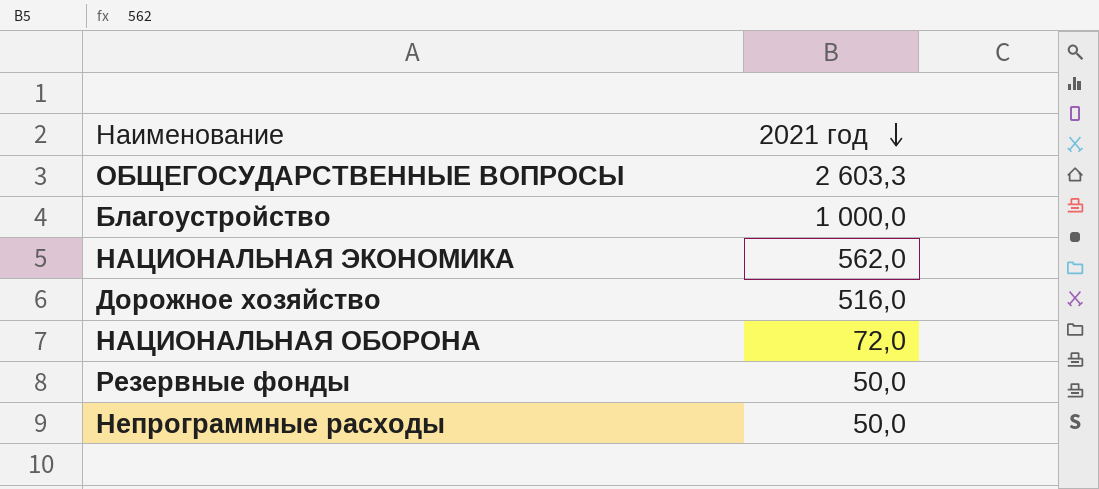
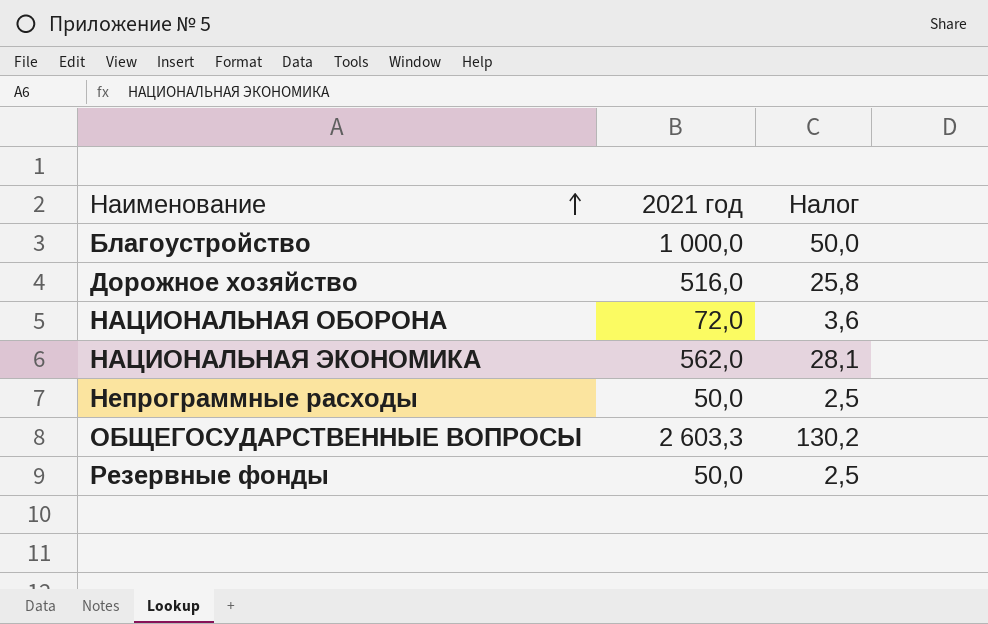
row order: 2021 год descending -> Наименование ascending
column Налог | formula: none -> [2021 год] * 0,05

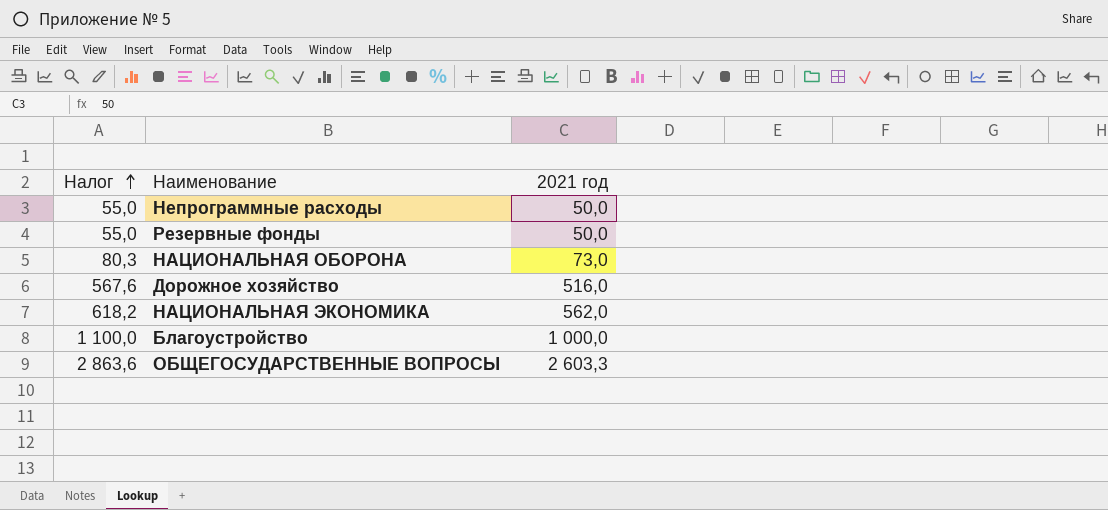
row order: Наименование ascending -> Налог ascending
column Налог | formula: [2021 год] * 0,05 -> [2021 год] * 1,1
column Налог | position: 3 -> 1
НАЦИОНАЛЬНАЯ ОБОРОНА | 2021 год: 72,0 -> 73,0

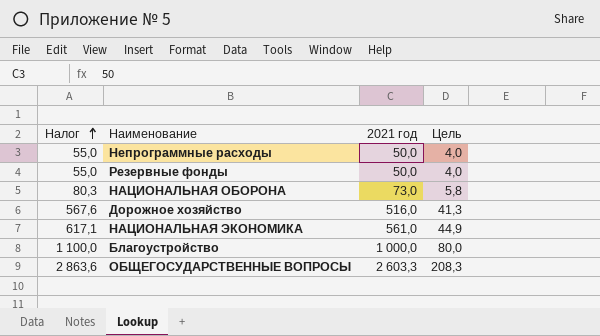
column Цель | formula: none -> [2021 год] * 0,08
НАЦИОНАЛЬНАЯ ЭКОНОМИКА | Налог: 618,2 -> 617,1
НАЦИОНАЛЬНАЯ ЭКОНОМИКА | 2021 год: 562,0 -> 561,0

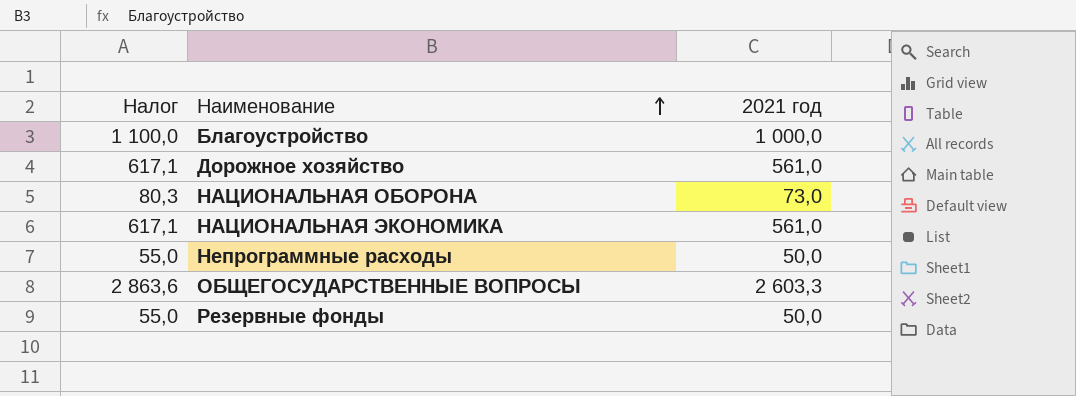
row order: Налог ascending -> Наименование ascending
column Цель | formula: [2021 год] * 0,08 -> none
Дорожное хозяйство | Налог: 567,6 -> 617,1
Дорожное хозяйство | 2021 год: 516,0 -> 561,0

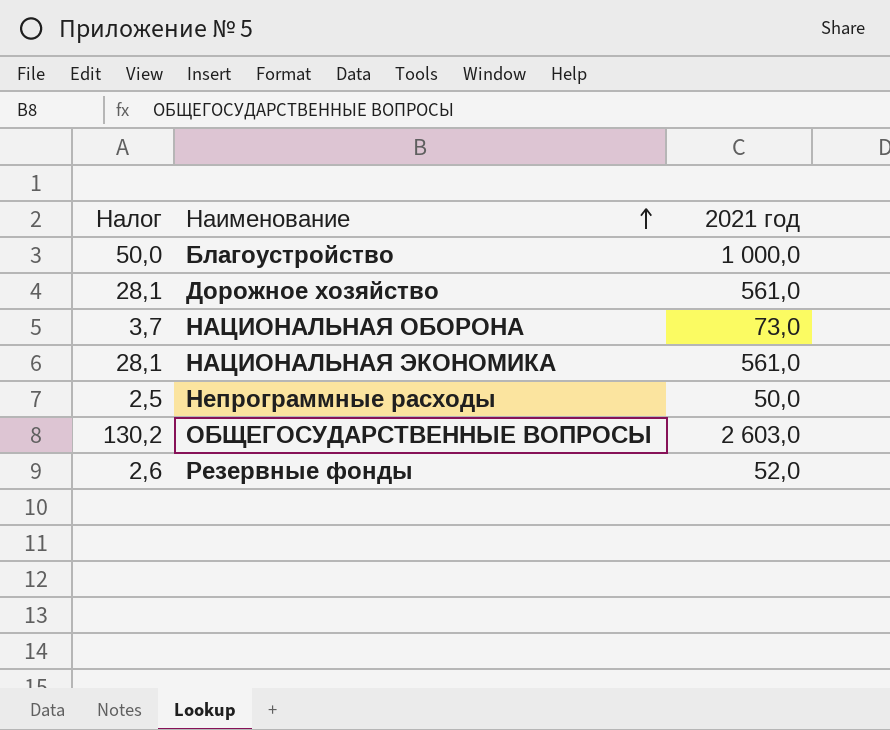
column Налог | formula: [2021 год] * 1,1 -> [2021 год] * 0,05
ОБЩЕГОСУДАРСТВЕННЫЕ ВОПРОСЫ | 2021 год: 2 603,3 -> 2 603,0
Резервные фонды | 2021 год: 50,0 -> 52,0

